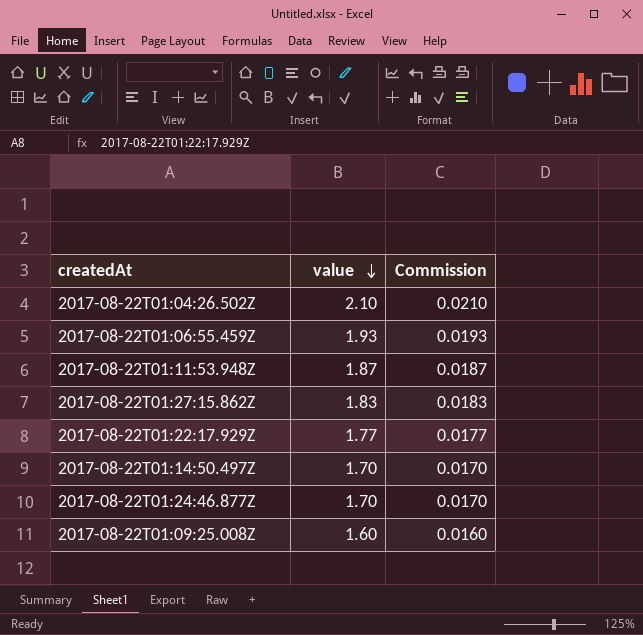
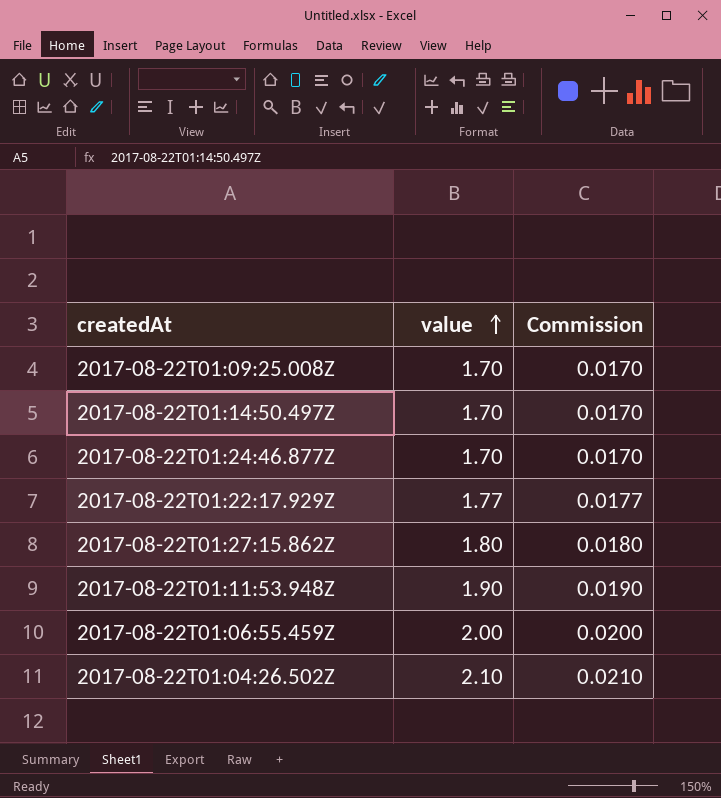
row order: value descending -> value ascending
2017-08-22T01:09:25.008Z | value: 1.60 -> 1.70
2017-08-22T01:09:25.008Z | Commission: 0.0160 -> 0.0170
2017-08-22T01:27:15.862Z | value: 1.83 -> 1.80
2017-08-22T01:27:15.862Z | Commission: 0.0183 -> 0.0180
2017-08-22T01:11:53.948Z | value: 1.87 -> 1.90
2017-08-22T01:11:53.948Z | Commission: 0.0187 -> 0.0190
2017-08-22T01:06:55.459Z | value: 1.93 -> 2.00
2017-08-22T01:06:55.459Z | Commission: 0.0193 -> 0.0200

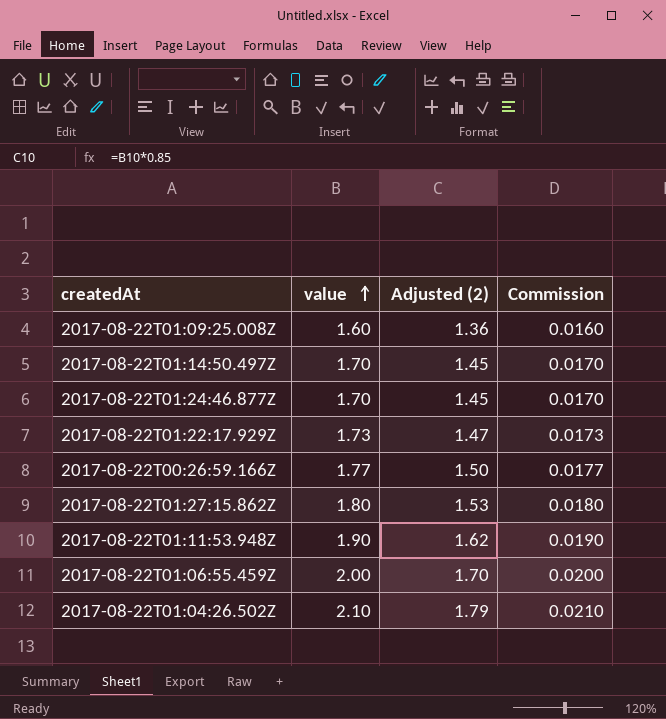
column Adjusted (2) | formula: none -> [value] * 0.85
2017-08-22T01:09:25.008Z | value: 1.70 -> 1.60
2017-08-22T01:09:25.008Z | Commission: 0.0170 -> 0.0160
2017-08-22T01:22:17.929Z | value: 1.77 -> 1.73
2017-08-22T01:22:17.929Z | Commission: 0.0177 -> 0.0173
row 2017-08-22T00:26:59.166Z: none -> 1.77 | 1.50 | 0.0177

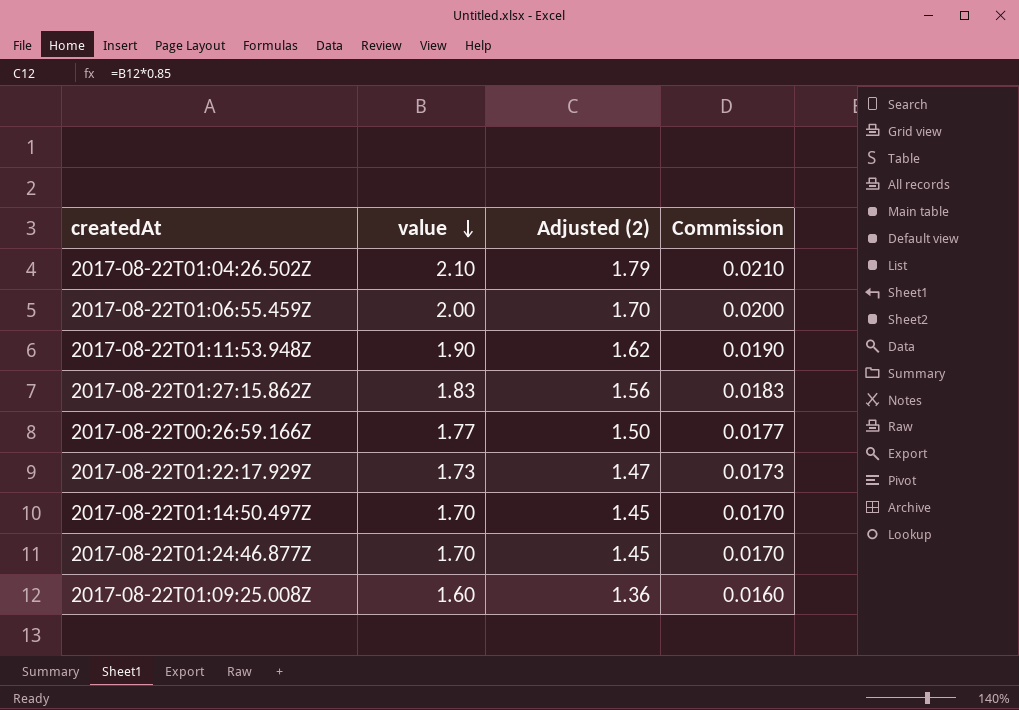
row order: value ascending -> value descending
2017-08-22T01:27:15.862Z | value: 1.80 -> 1.83
2017-08-22T01:27:15.862Z | Adjusted (2): 1.53 -> 1.56
2017-08-22T01:27:15.862Z | Commission: 0.0180 -> 0.0183

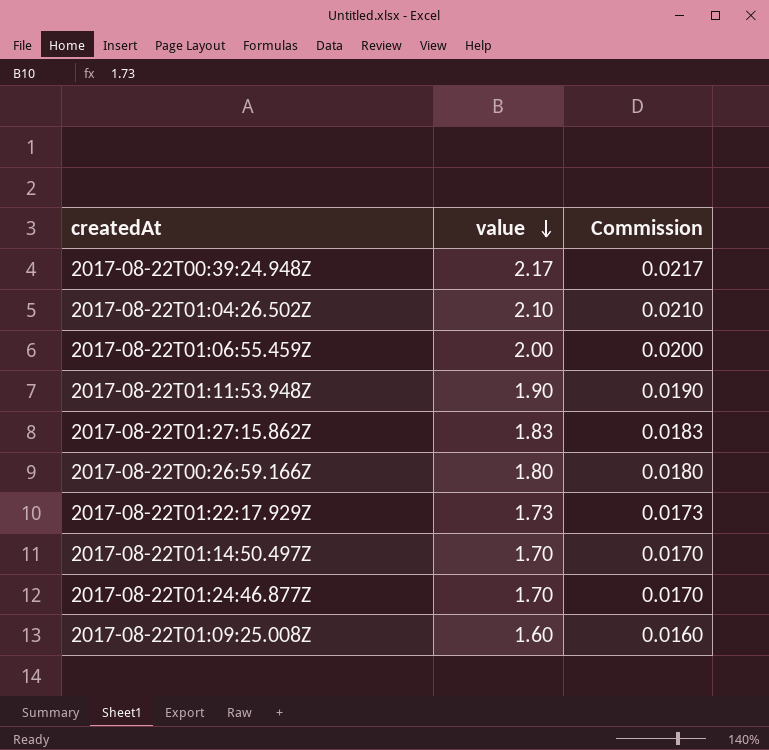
column Adjusted (2) | formula: [value] * 0.85 -> none
row 2017-08-22T00:39:24.948Z: none -> 2.17 | 0.0217
2017-08-22T00:26:59.166Z | value: 1.77 -> 1.80
2017-08-22T00:26:59.166Z | Commission: 0.0177 -> 0.0180

